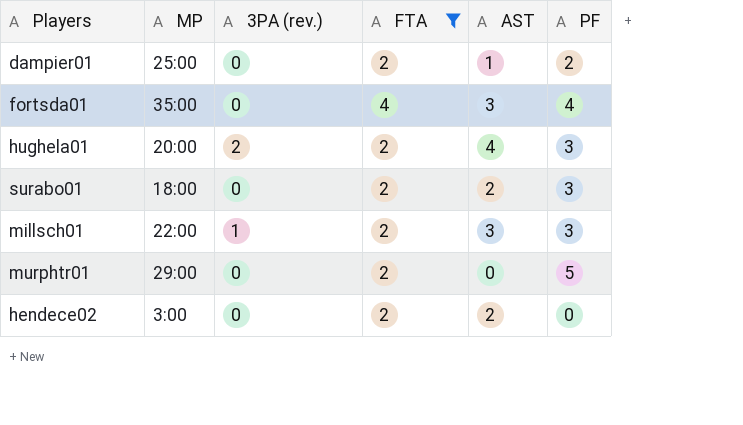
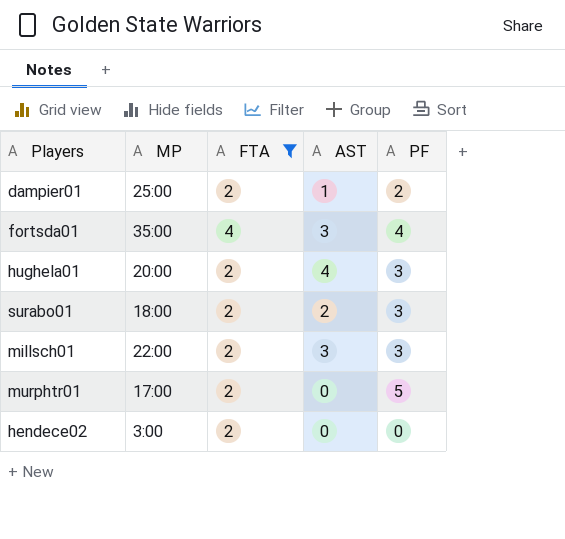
column 3PA (rev.) | position: 3 -> none
murphtr01 | MP: 29:00 -> 17:00
hendece02 | AST: 2 -> 0

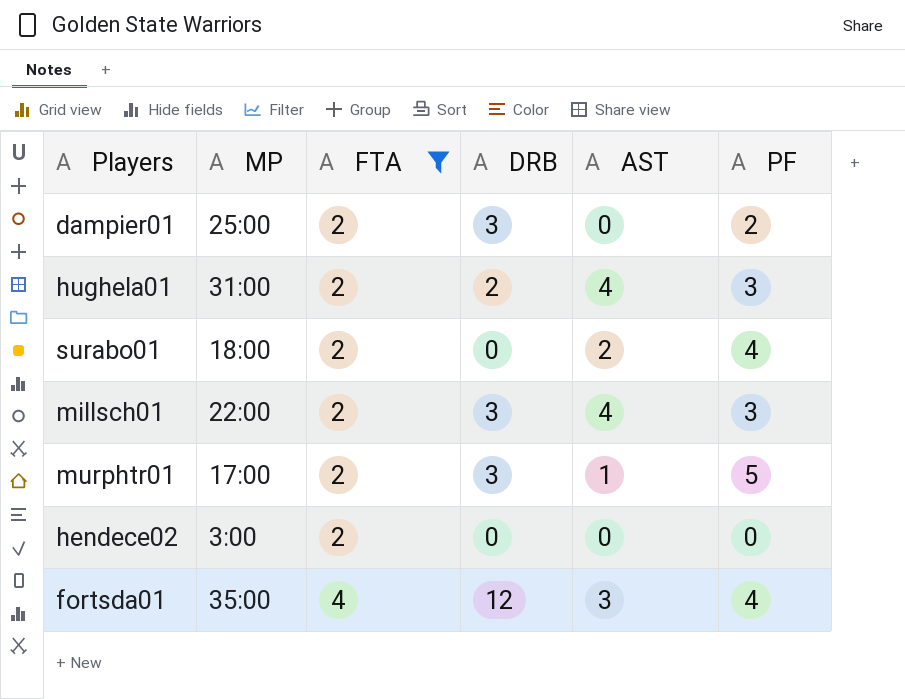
row order: none -> FTA ascending
column DRB | position: none -> 4
dampier01 | AST: 1 -> 0
hughela01 | MP: 20:00 -> 31:00
surabo01 | PF: 3 -> 4
millsch01 | AST: 3 -> 4
murphtr01 | AST: 0 -> 1

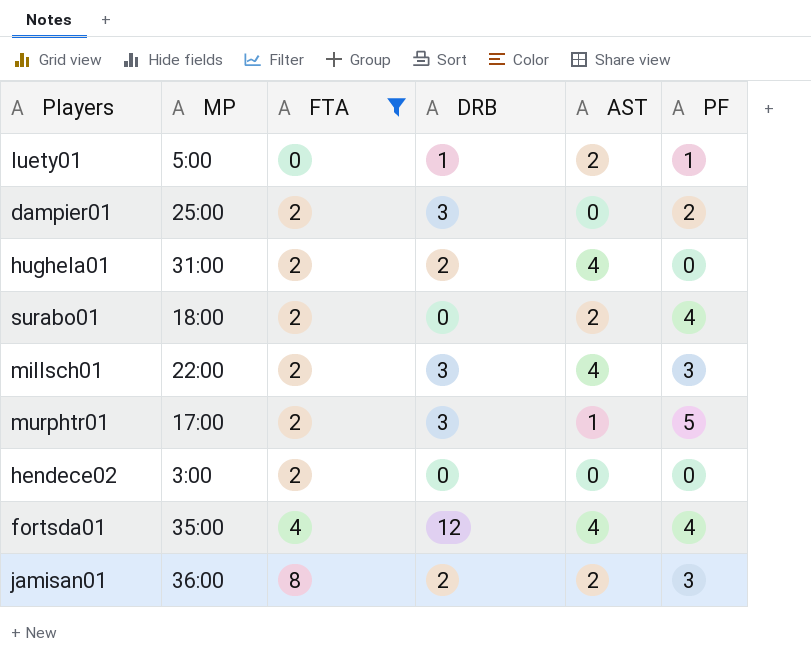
row luety01: none -> 5:00 | 0 | 1 | 2 | 1
hughela01 | PF: 3 -> 0
fortsda01 | AST: 3 -> 4
row jamisan01: none -> 36:00 | 8 | 2 | 2 | 3

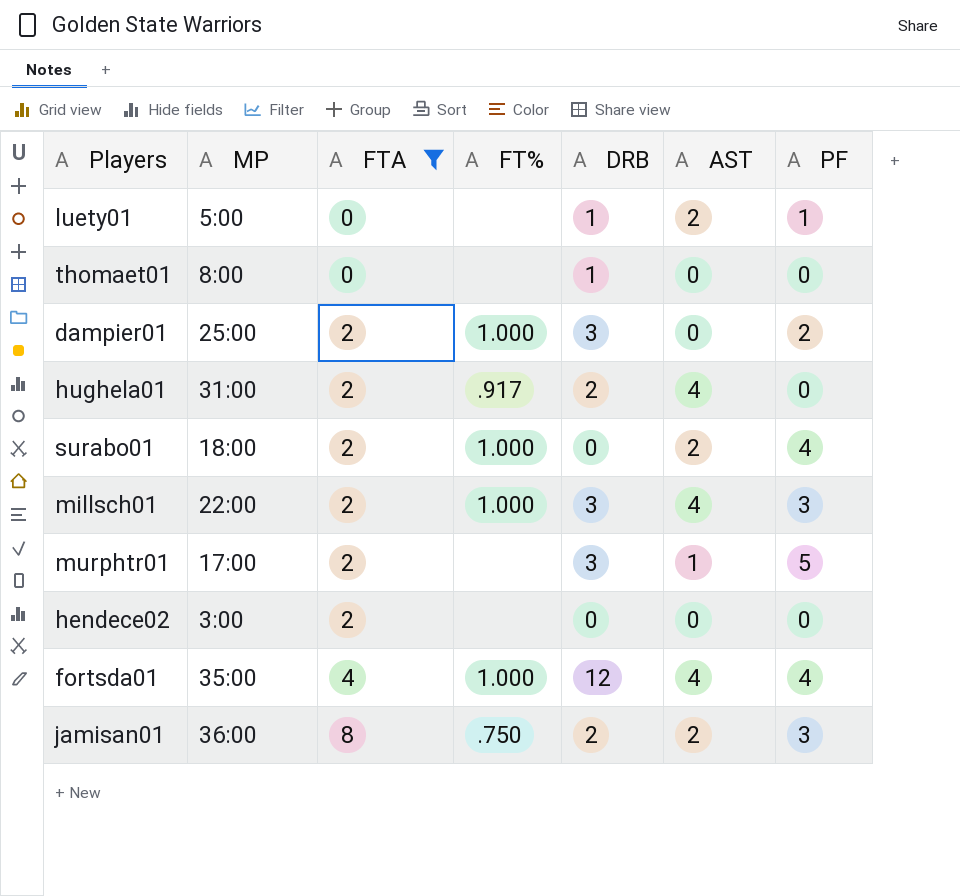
column FT% | position: none -> 4
row thomaet01: none -> 8:00 | 0 | none | 1 | 0 | 0

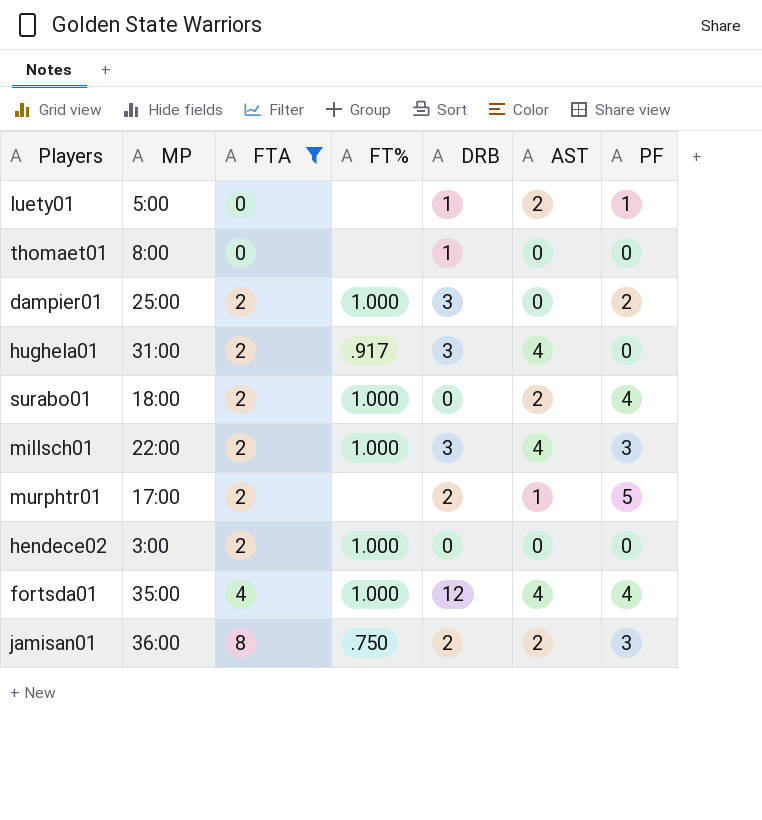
hughela01 | DRB: 2 -> 3
murphtr01 | DRB: 3 -> 2
hendece02 | FT%: none -> 1.000

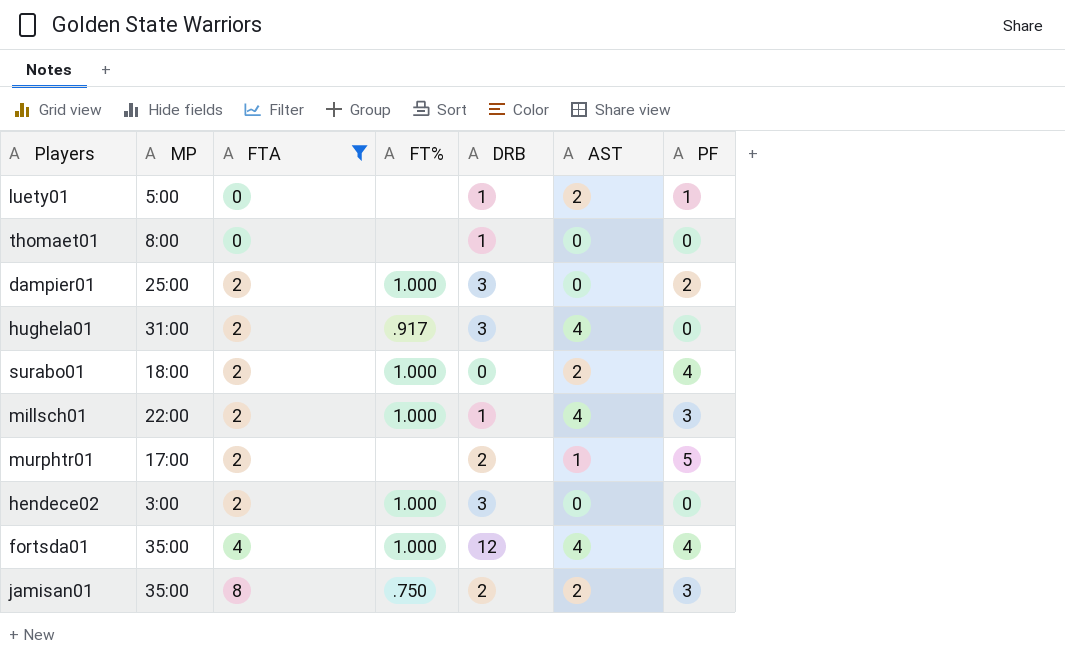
millsch01 | DRB: 3 -> 1
hendece02 | DRB: 0 -> 3
jamisan01 | MP: 36:00 -> 35:00

